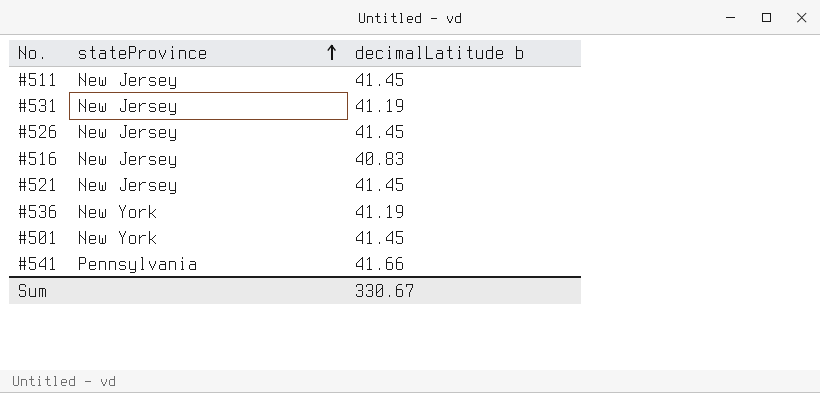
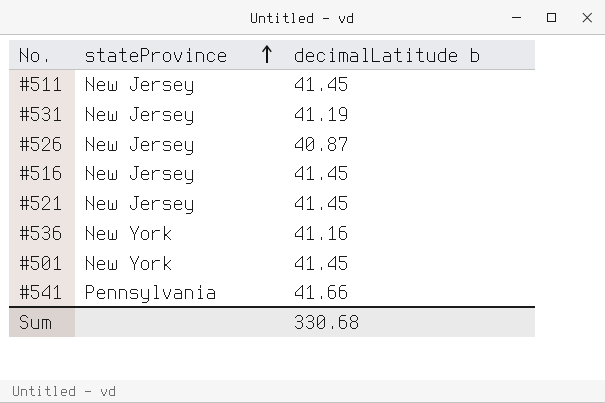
#526 | decimalLatitude b: 41.45 -> 40.87
#516 | decimalLatitude b: 40.83 -> 41.45
#536 | decimalLatitude b: 41.19 -> 41.16
Sum | decimalLatitude b: 330.67 -> 330.68

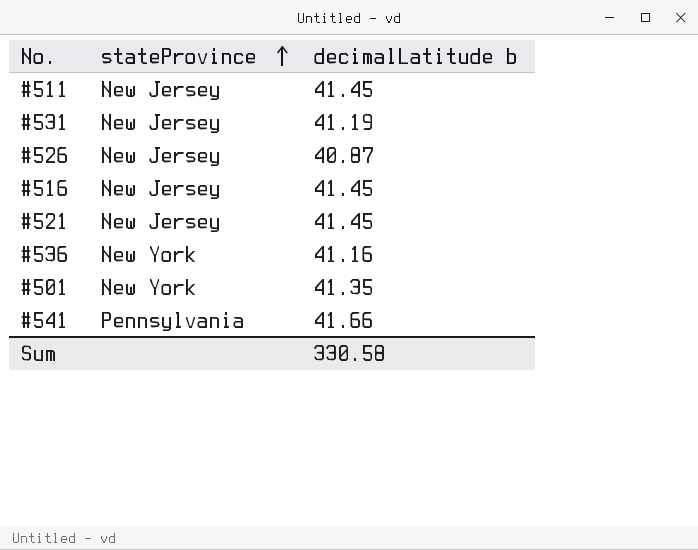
#501 | decimalLatitude b: 41.45 -> 41.35
Sum | decimalLatitude b: 330.68 -> 330.58

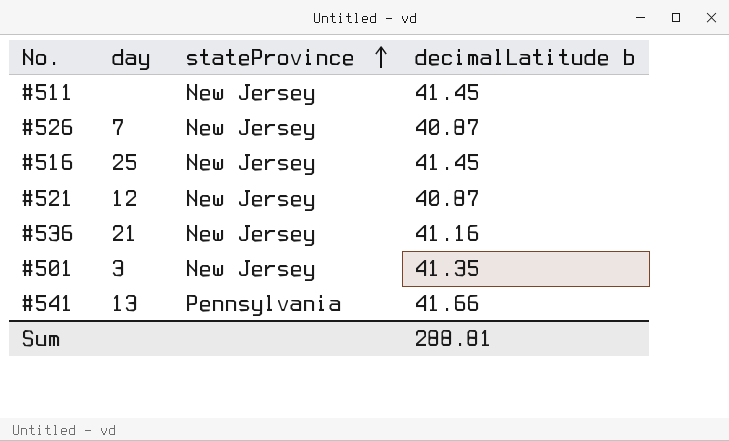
column day | position: none -> 2
row #531: New Jersey | 41.19 -> none
#521 | decimalLatitude b: 41.45 -> 40.87
#536 | stateProvince: New York -> New Jersey
#501 | stateProvince: New York -> New Jersey
Sum | decimalLatitude b: 330.58 -> 288.81

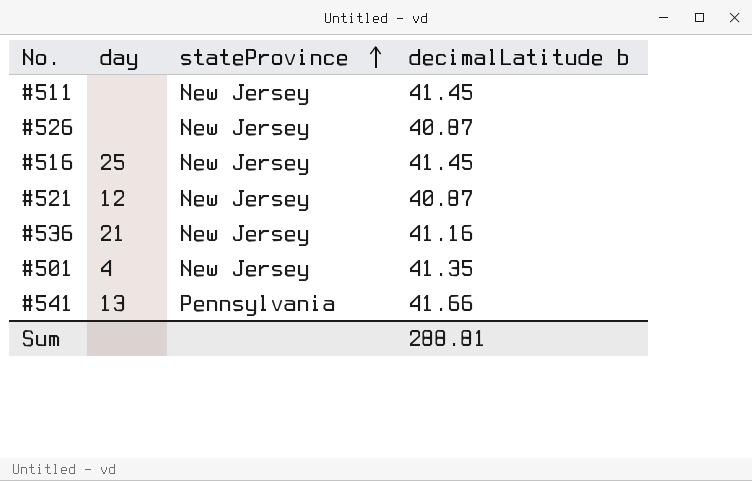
#526 | day: 7 -> none
#501 | day: 3 -> 4

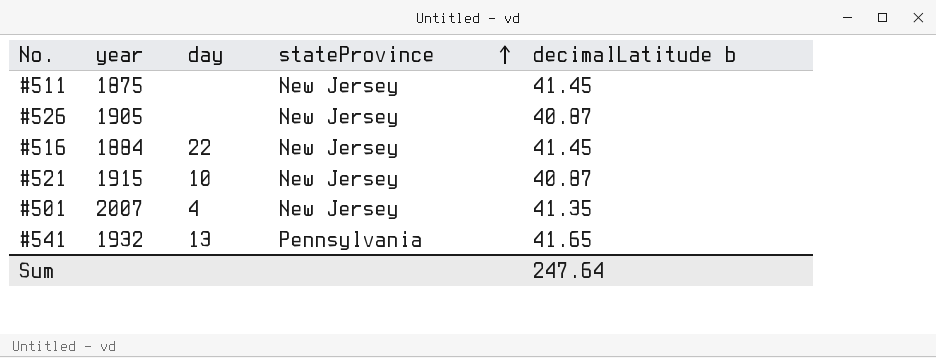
column year | position: none -> 2
row #536: 21 | New Jersey | 41.16 -> none
#516 | day: 25 -> 22
#521 | day: 12 -> 10
#541 | decimalLatitude b: 41.66 -> 41.65
Sum | decimalLatitude b: 288.81 -> 247.64

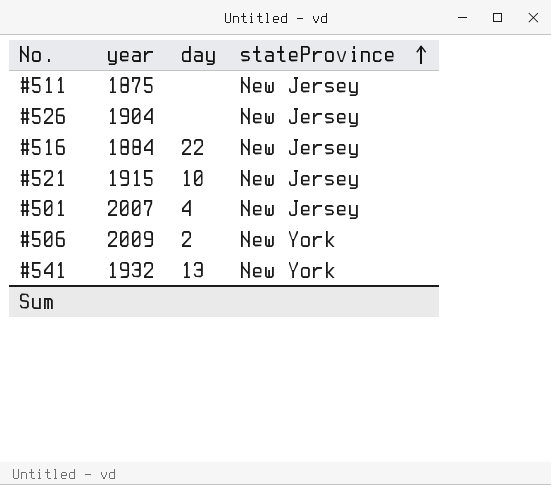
column decimalLatitude b | position: 5 -> none
#526 | year: 1905 -> 1904
row #506: none -> 2009 | 2 | New York
#541 | stateProvince: Pennsylvania -> New York

